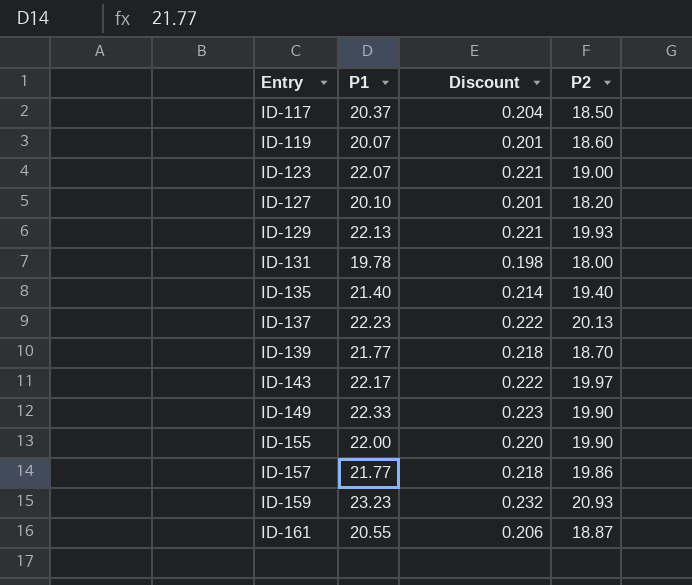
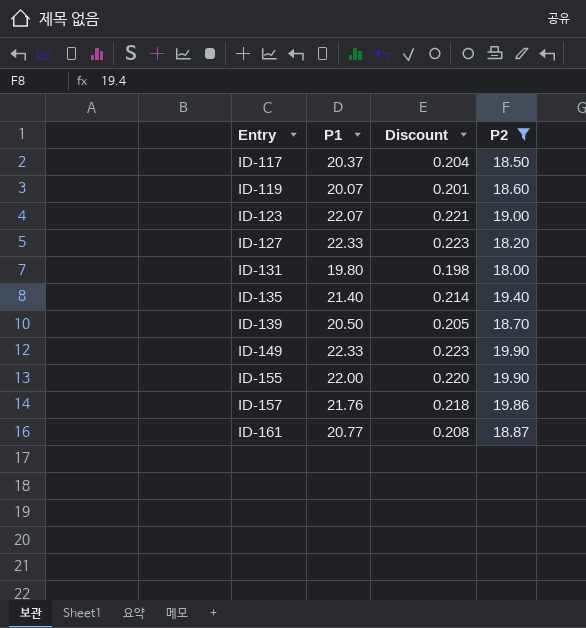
filter: none -> P2 <= 19.90
ID-127 | P1: 20.10 -> 22.33
ID-127 | Discount: 0.201 -> 0.223
ID-131 | P1: 19.78 -> 19.80
ID-139 | P1: 21.77 -> 20.50
ID-139 | Discount: 0.218 -> 0.205
ID-157 | P1: 21.77 -> 21.76
ID-161 | P1: 20.55 -> 20.77
ID-161 | Discount: 0.206 -> 0.208

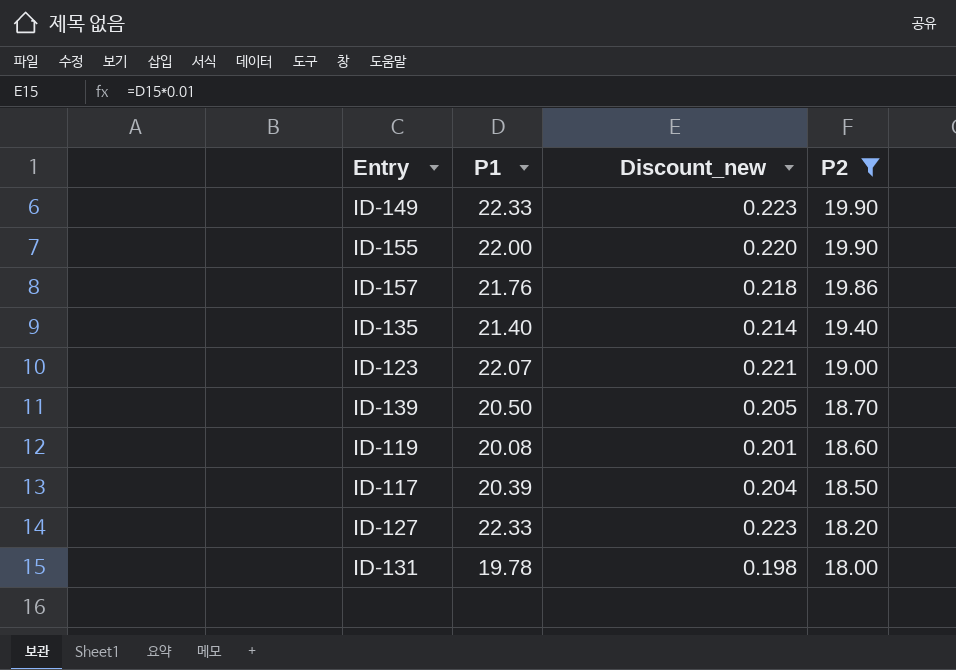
row order: Entry ascending -> P2 descending
column name: Discount -> Discount_new
row ID-161: 20.77 | 0.208 | 18.87 -> none
ID-119 | P1: 20.07 -> 20.08
ID-117 | P1: 20.37 -> 20.39
ID-131 | P1: 19.80 -> 19.78

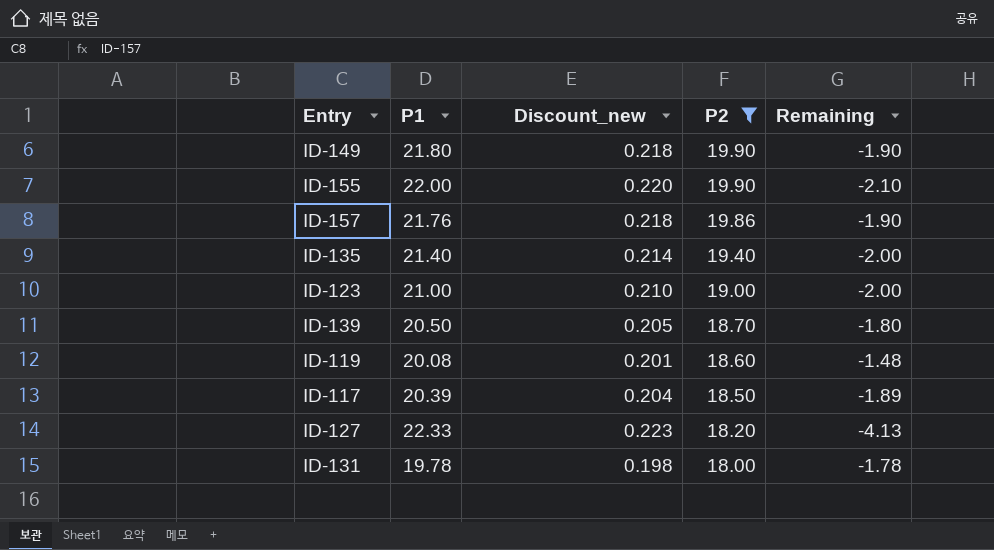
column Remaining | formula: none -> [P2] - [P1]
ID-149 | P1: 22.33 -> 21.80
ID-149 | Discount_new: 0.223 -> 0.218
ID-123 | P1: 22.07 -> 21.00
ID-123 | Discount_new: 0.221 -> 0.210

